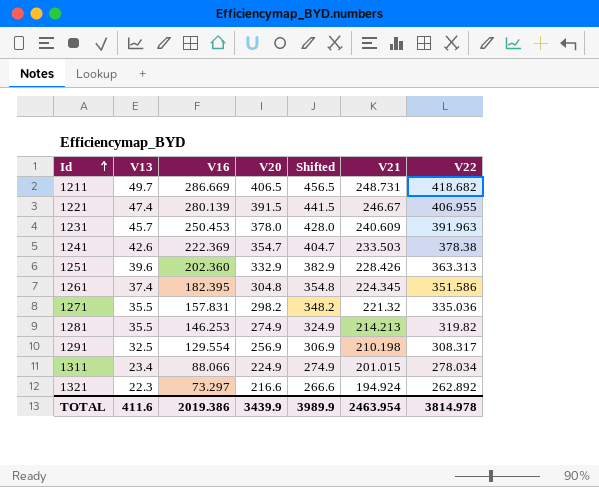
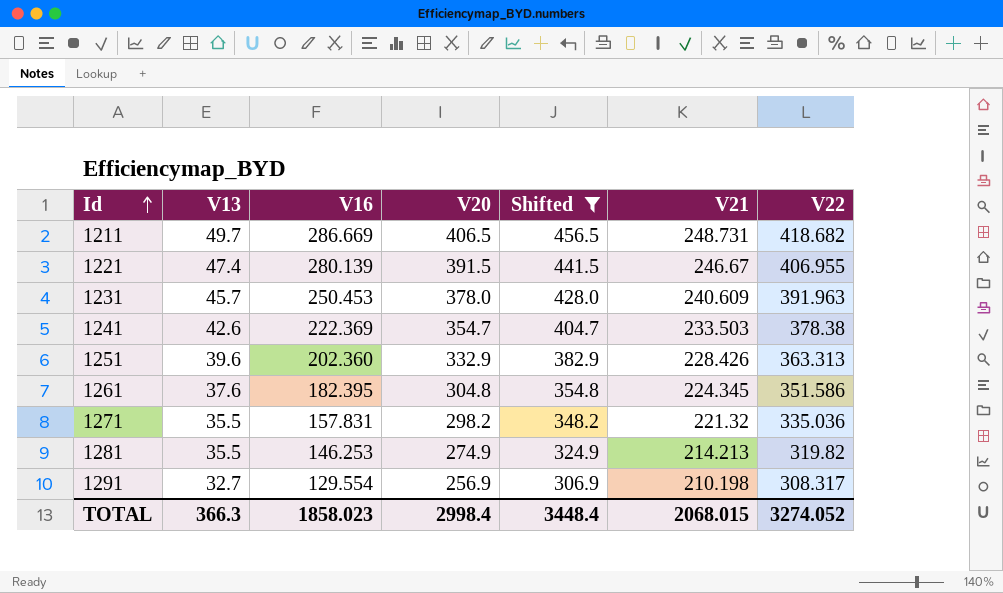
filter: none -> Shifted >= 306.9
1261 | V13: 37.4 -> 37.6
1291 | V13: 32.5 -> 32.7
TOTAL | V13: 411.6 -> 366.3
TOTAL | V16: 2019.386 -> 1858.023
TOTAL | V20: 3439.9 -> 2998.4
TOTAL | Shifted: 3989.9 -> 3448.4
TOTAL | V21: 2463.954 -> 2068.015
TOTAL | V22: 3814.978 -> 3274.052

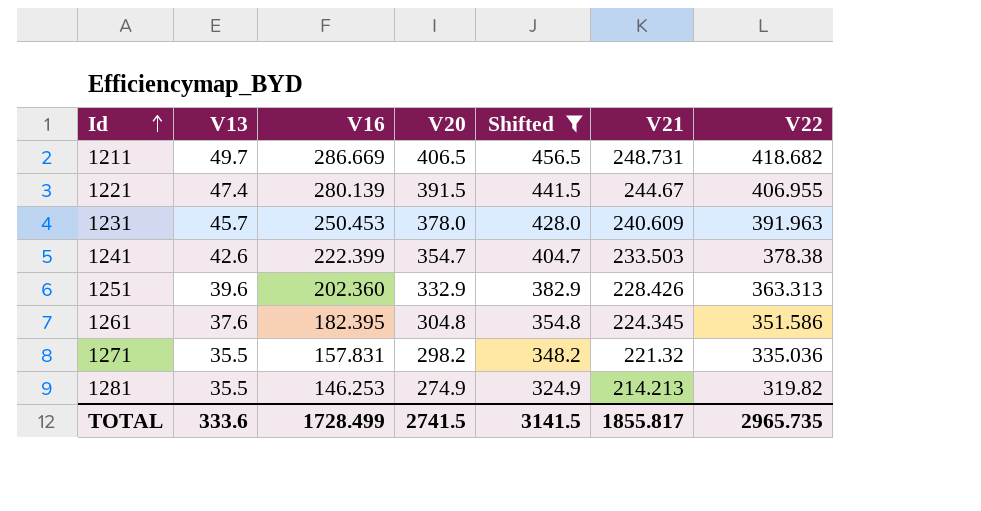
row 1291: 32.7 | 129.554 | 256.9 | 306.9 | 210.198 | 308.317 -> none
1221 | V21: 246.67 -> 244.67
1241 | V16: 222.369 -> 222.399
TOTAL | V13: 366.3 -> 333.6
TOTAL | V16: 1858.023 -> 1728.499
TOTAL | V20: 2998.4 -> 2741.5
TOTAL | Shifted: 3448.4 -> 3141.5
TOTAL | V21: 2068.015 -> 1855.817
TOTAL | V22: 3274.052 -> 2965.735

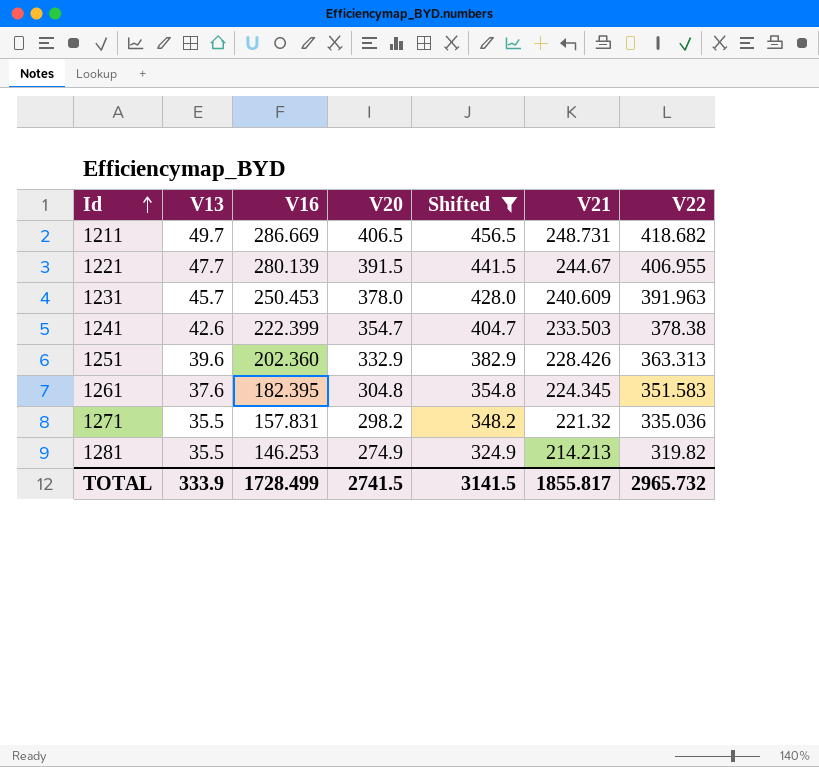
1221 | V13: 47.4 -> 47.7
1261 | V22: 351.586 -> 351.583
TOTAL | V13: 333.6 -> 333.9
TOTAL | V22: 2965.735 -> 2965.732

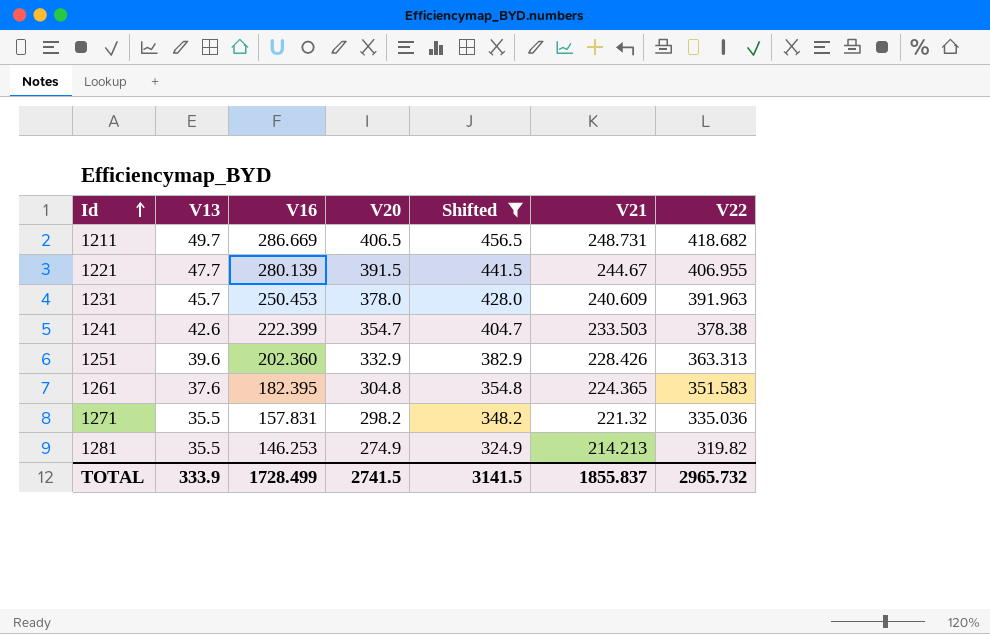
1261 | V21: 224.345 -> 224.365
TOTAL | V21: 1855.817 -> 1855.837

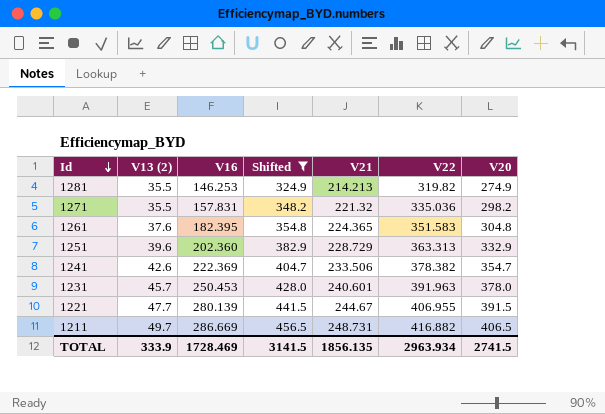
row order: Id ascending -> Id descending
column name: V13 -> V13 (2)
column V20 | position: 4 -> 7
1251 | V21: 228.426 -> 228.729
1241 | V16: 222.399 -> 222.369
1241 | V21: 233.503 -> 233.506
1241 | V22: 378.38 -> 378.382
1231 | V21: 240.609 -> 240.601
1211 | V22: 418.682 -> 416.882
TOTAL | V16: 1728.499 -> 1728.469
TOTAL | V21: 1855.837 -> 1856.135
TOTAL | V22: 2965.732 -> 2963.934

